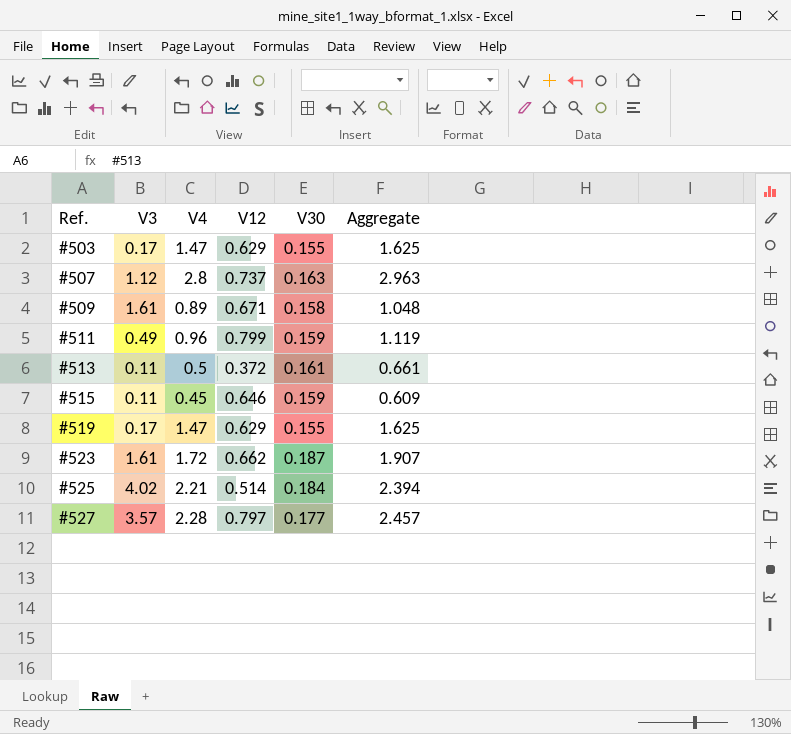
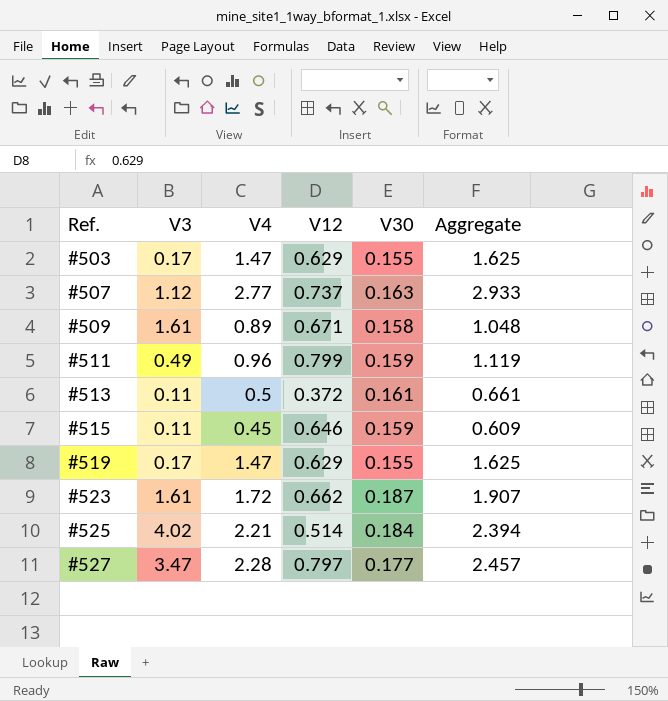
#507 | V4: 2.8 -> 2.77
#507 | Aggregate: 2.963 -> 2.933
#527 | V3: 3.57 -> 3.47

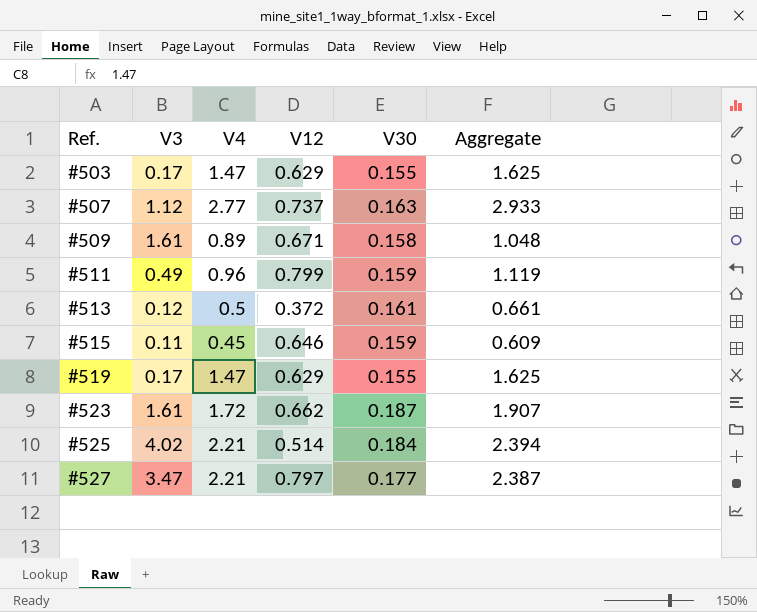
#513 | V3: 0.11 -> 0.12
#527 | V4: 2.28 -> 2.21
#527 | Aggregate: 2.457 -> 2.387

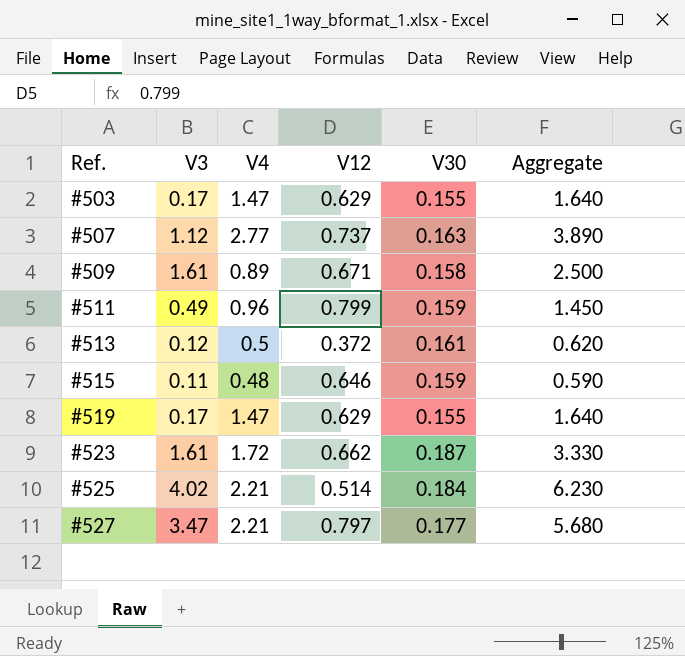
column Aggregate | formula: [V4] + [V30] -> [V3] + [V4]
#515 | V4: 0.45 -> 0.48

